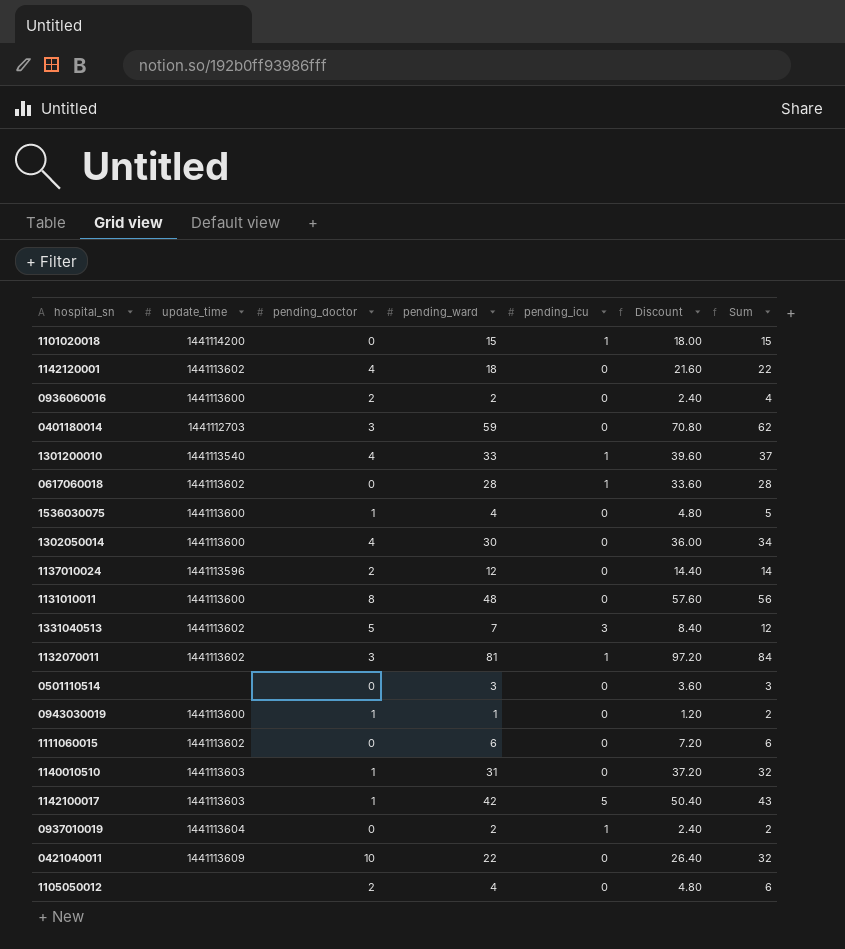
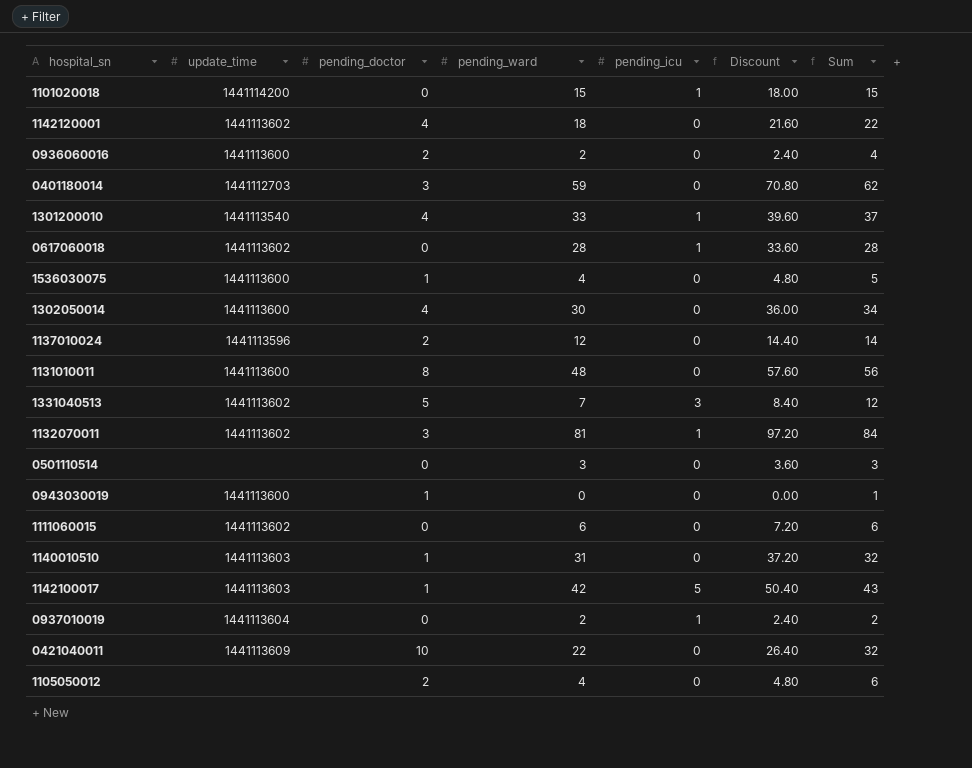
0943030019 | pending_ward: 1 -> 0
0943030019 | Discount: 1.20 -> 0.00
0943030019 | Sum: 2 -> 1

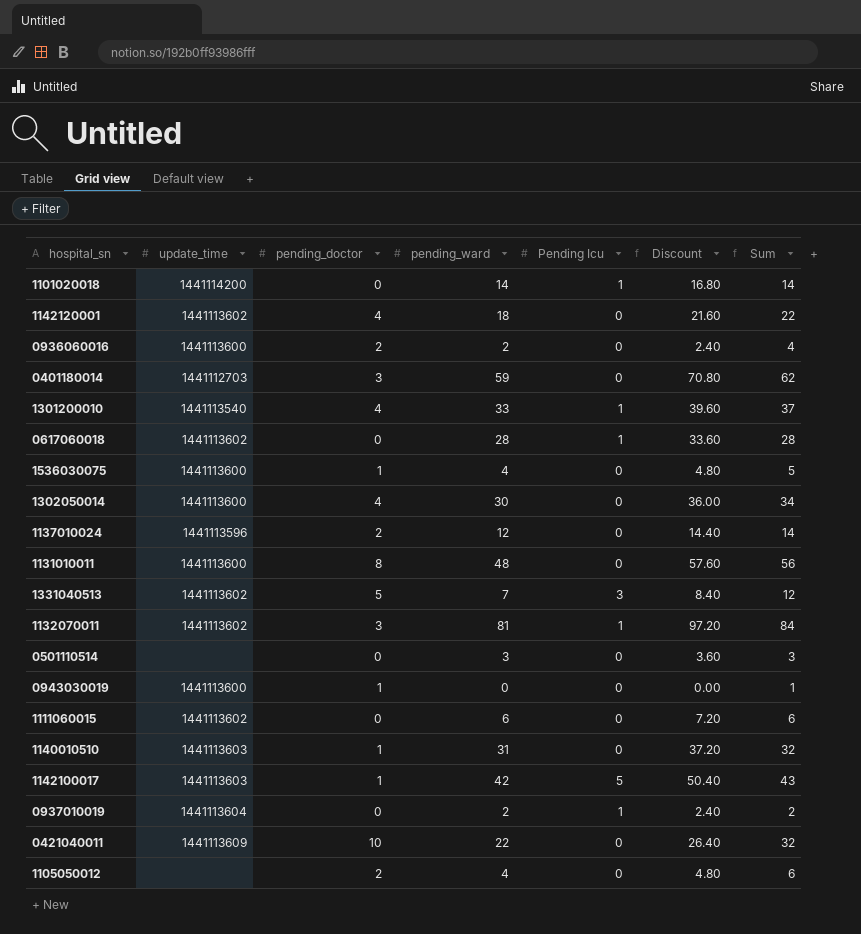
column name: pending_icu -> Pending Icu
1101020018 | pending_ward: 15 -> 14
1101020018 | Discount: 18.00 -> 16.80
1101020018 | Sum: 15 -> 14

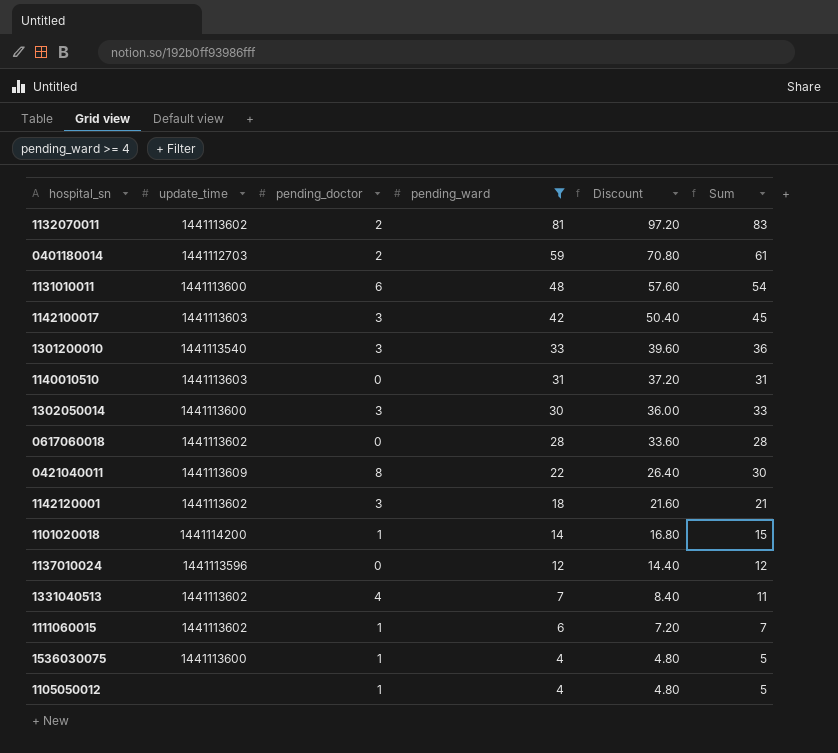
filter: none -> pending_ward >= 4
row order: none -> pending_ward descending
column Pending Icu | position: 5 -> none
1132070011 | pending_doctor: 3 -> 2
1132070011 | Sum: 84 -> 83
0401180014 | pending_doctor: 3 -> 2
0401180014 | Sum: 62 -> 61
1131010011 | pending_doctor: 8 -> 6
1131010011 | Sum: 56 -> 54
1142100017 | pending_doctor: 1 -> 3
1142100017 | Sum: 43 -> 45
1301200010 | pending_doctor: 4 -> 3
1301200010 | Sum: 37 -> 36
1140010510 | pending_doctor: 1 -> 0
1140010510 | Sum: 32 -> 31
1302050014 | pending_doctor: 4 -> 3
1302050014 | Sum: 34 -> 33
0421040011 | pending_doctor: 10 -> 8
0421040011 | Sum: 32 -> 30
1142120001 | pending_doctor: 4 -> 3
1142120001 | Sum: 22 -> 21
1101020018 | pending_doctor: 0 -> 1
1101020018 | Sum: 14 -> 15
1137010024 | pending_doctor: 2 -> 0
1137010024 | Sum: 14 -> 12
1331040513 | pending_doctor: 5 -> 4
1331040513 | Sum: 12 -> 11
1111060015 | pending_doctor: 0 -> 1
1111060015 | Sum: 6 -> 7
1105050012 | pending_doctor: 2 -> 1
1105050012 | Sum: 6 -> 5

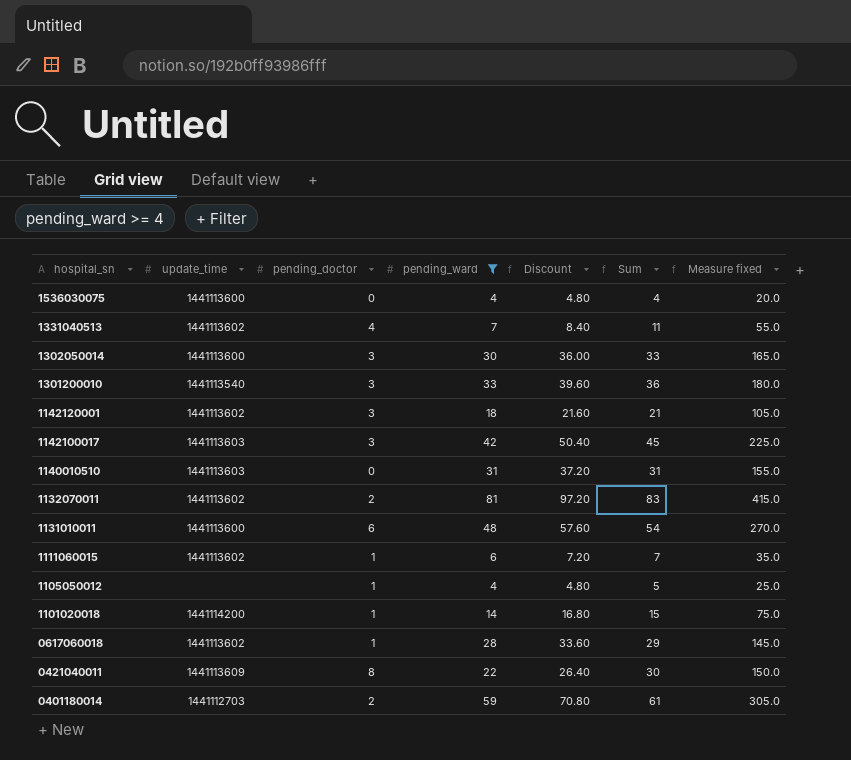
row order: pending_ward descending -> hospital_sn descending
column Measure fixed | formula: none -> [Sum] * 5
row 1137010024: 1441113596 | 0 | 12 | 14.40 | 12 -> none
1536030075 | pending_doctor: 1 -> 0
1536030075 | Sum: 5 -> 4
0617060018 | pending_doctor: 0 -> 1
0617060018 | Sum: 28 -> 29

